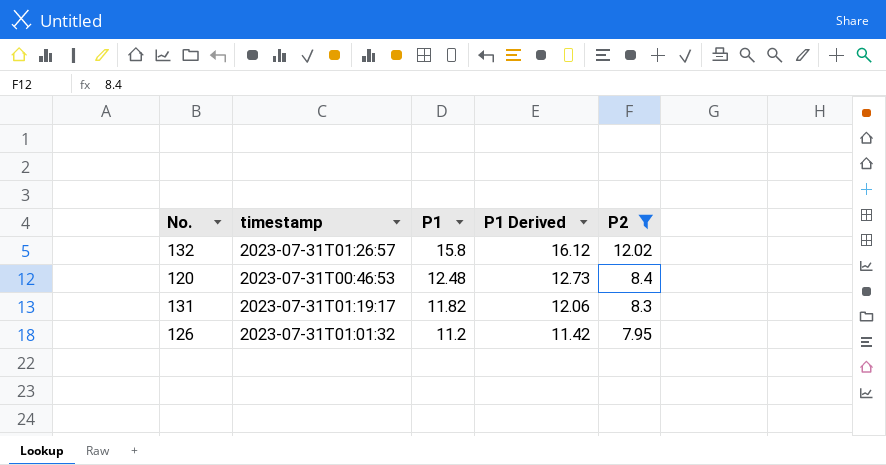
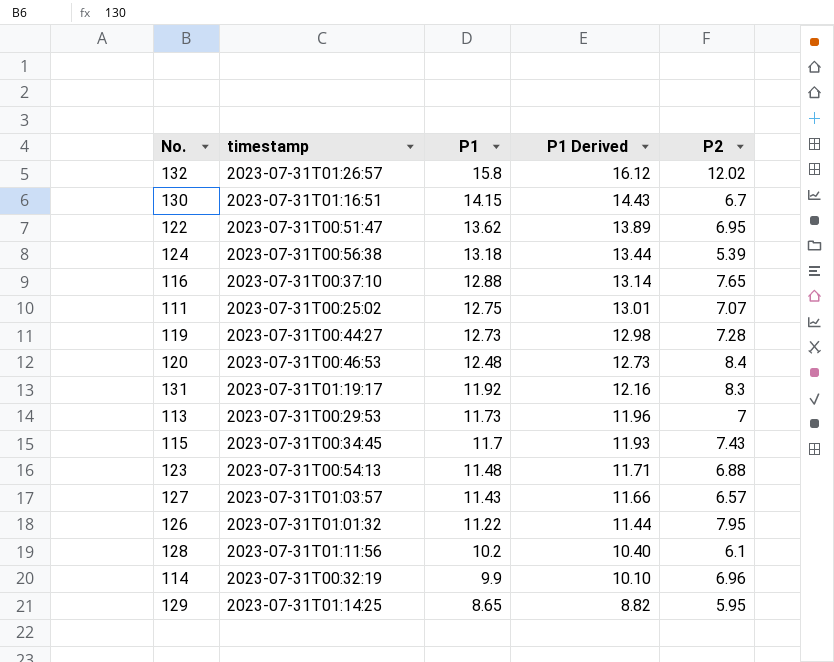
filter: P2 >= 7.95 -> none
131 | P1: 11.82 -> 11.92
131 | P1 Derived: 12.06 -> 12.16
126 | P1: 11.2 -> 11.22
126 | P1 Derived: 11.42 -> 11.44

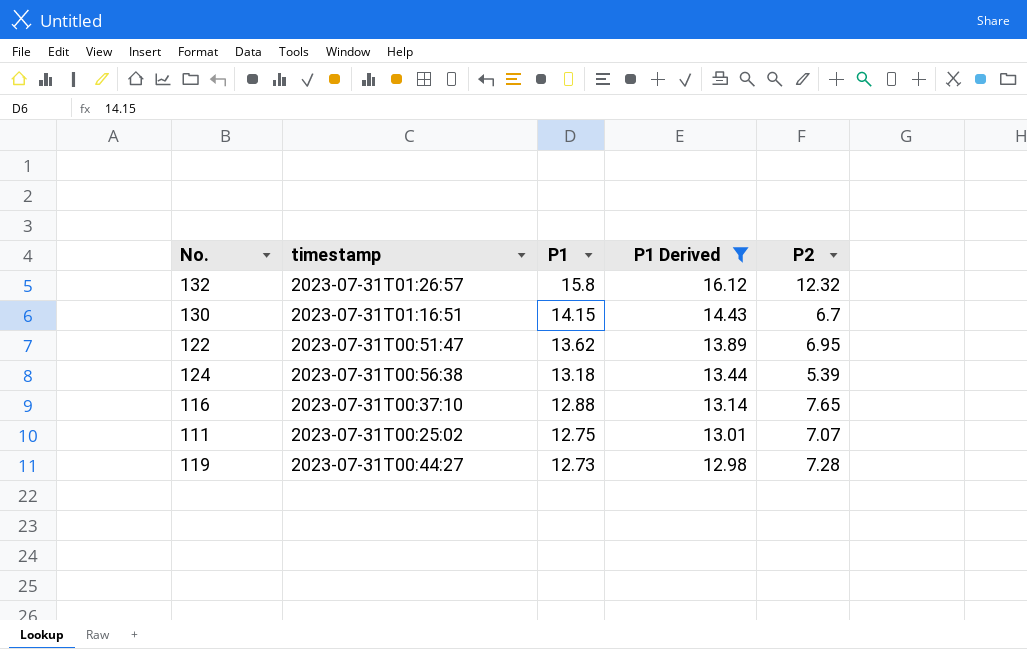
filter: none -> P1 Derived >= 12.98
132 | P2: 12.02 -> 12.32

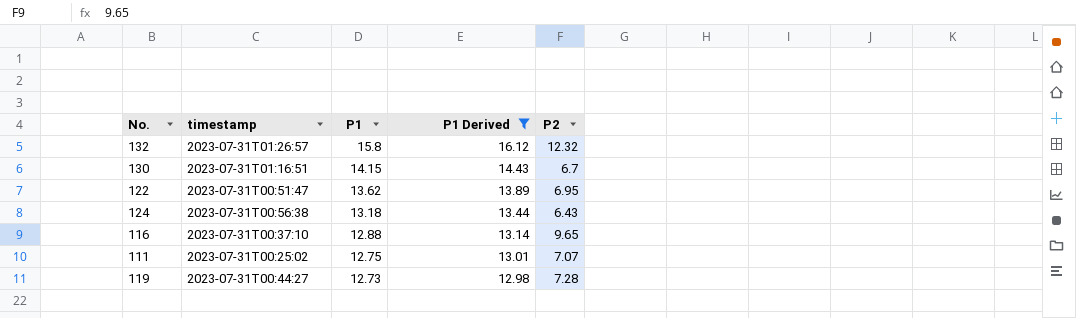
124 | P2: 5.39 -> 6.43
116 | P2: 7.65 -> 9.65

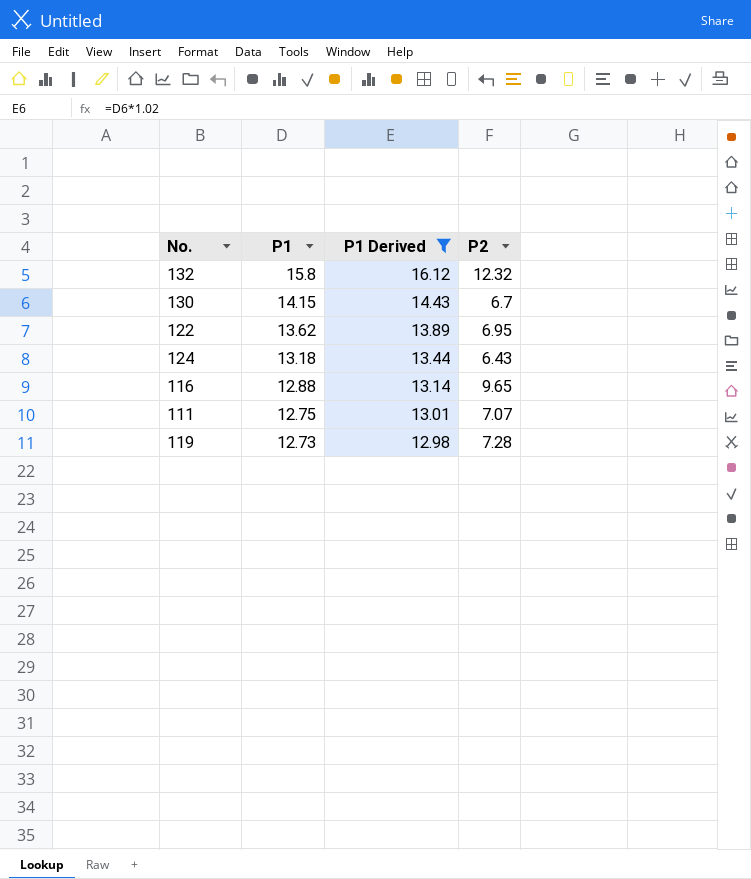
column timestamp | position: 2 -> none

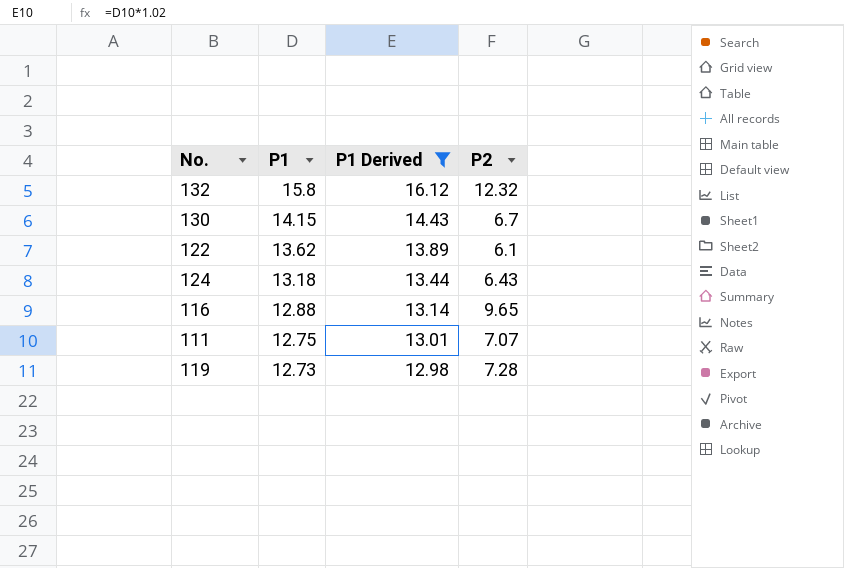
122 | P2: 6.95 -> 6.1

